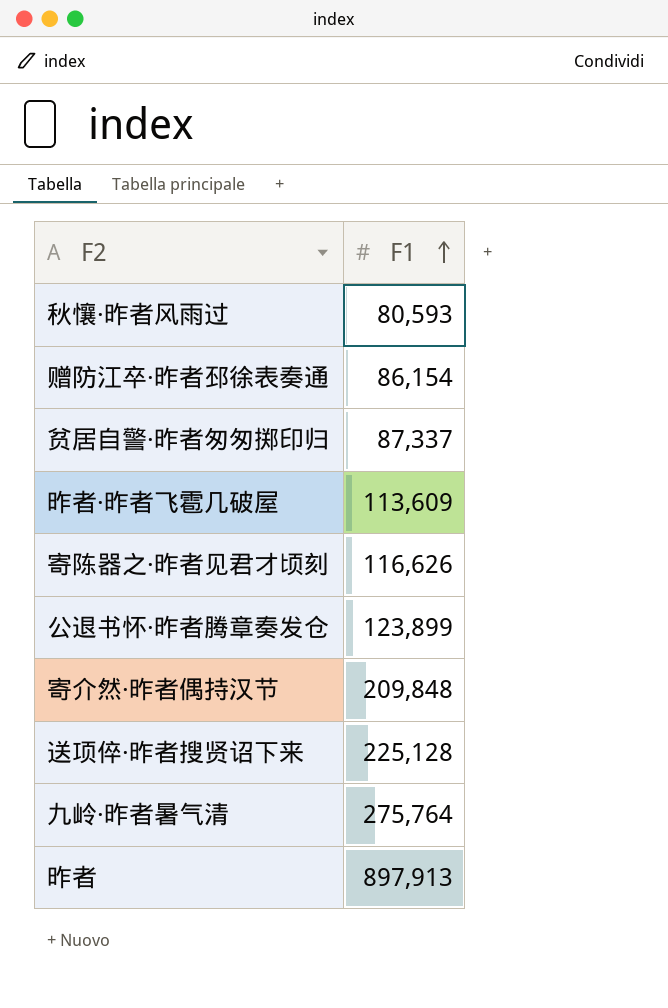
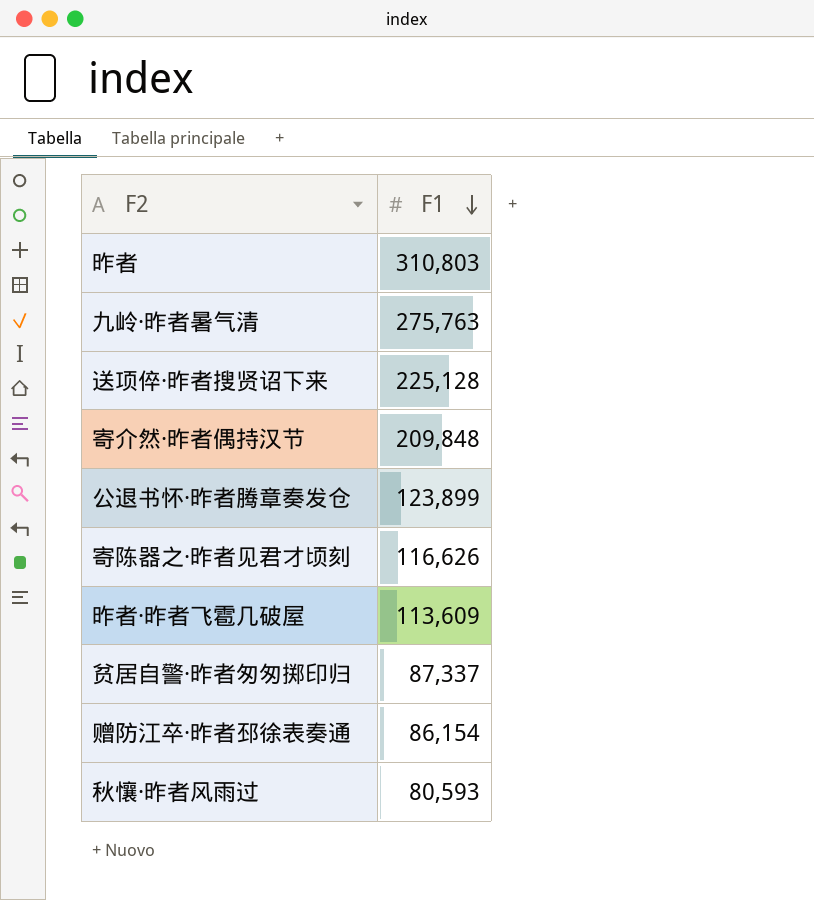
row order: F1 ascending -> F1 descending
昨者 | F1: 897,913 -> 310,803
九岭·昨者暑气清 | F1: 275,764 -> 275,763

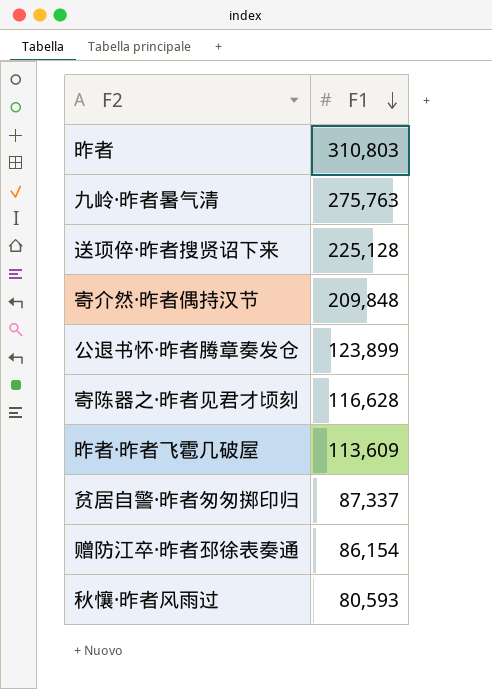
寄陈器之·昨者见君才顷刻 | F1: 116,626 -> 116,628

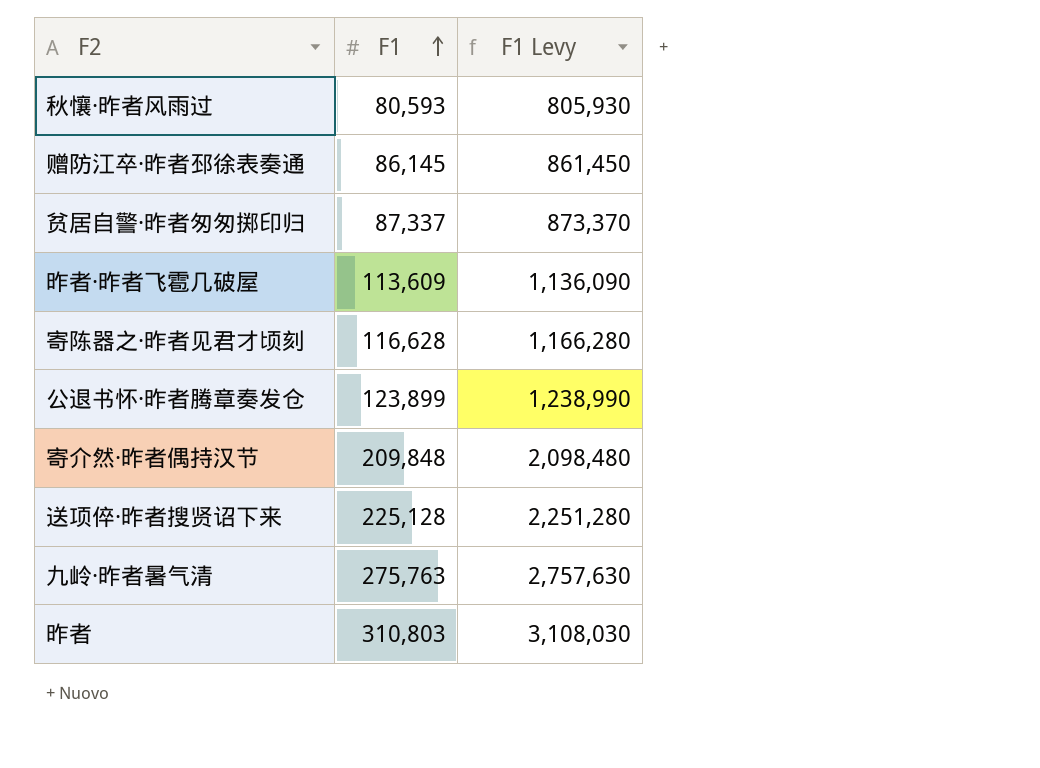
row order: F1 descending -> F1 ascending
column F1 Levy | formula: none -> [F1] * 10
赠防江卒·昨者邳徐表奏通 | F1: 86,154 -> 86,145

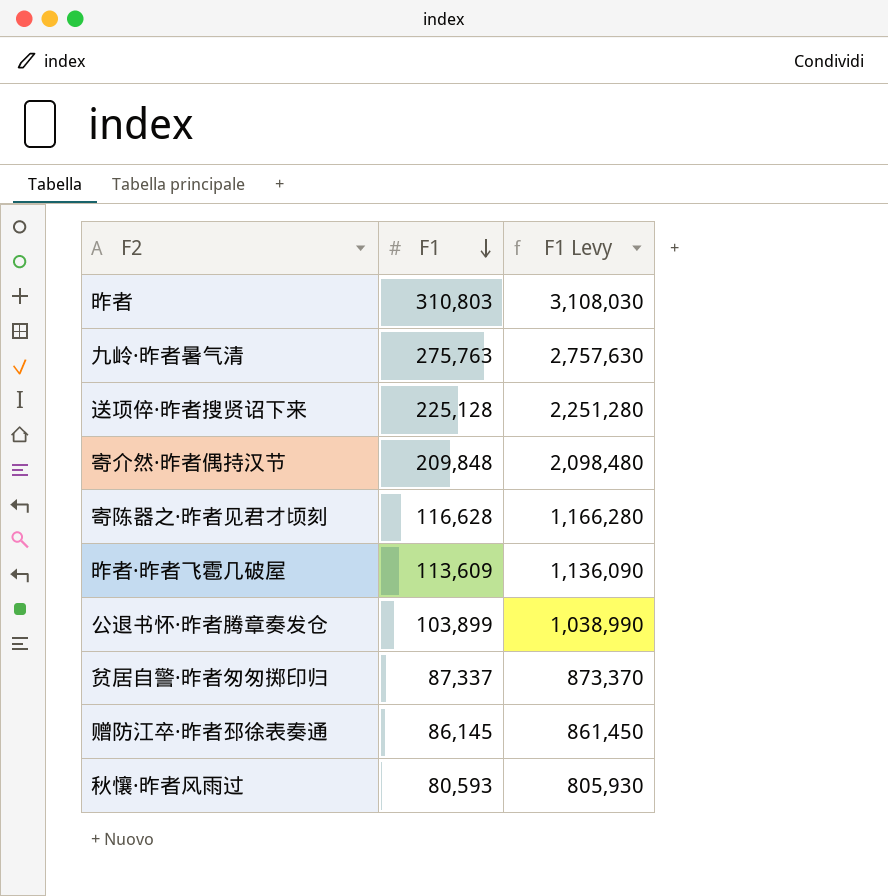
row order: F1 ascending -> F1 descending
公退书怀·昨者腾章奏发仓 | F1: 123,899 -> 103,899
公退书怀·昨者腾章奏发仓 | F1 Levy: 1,238,990 -> 1,038,990

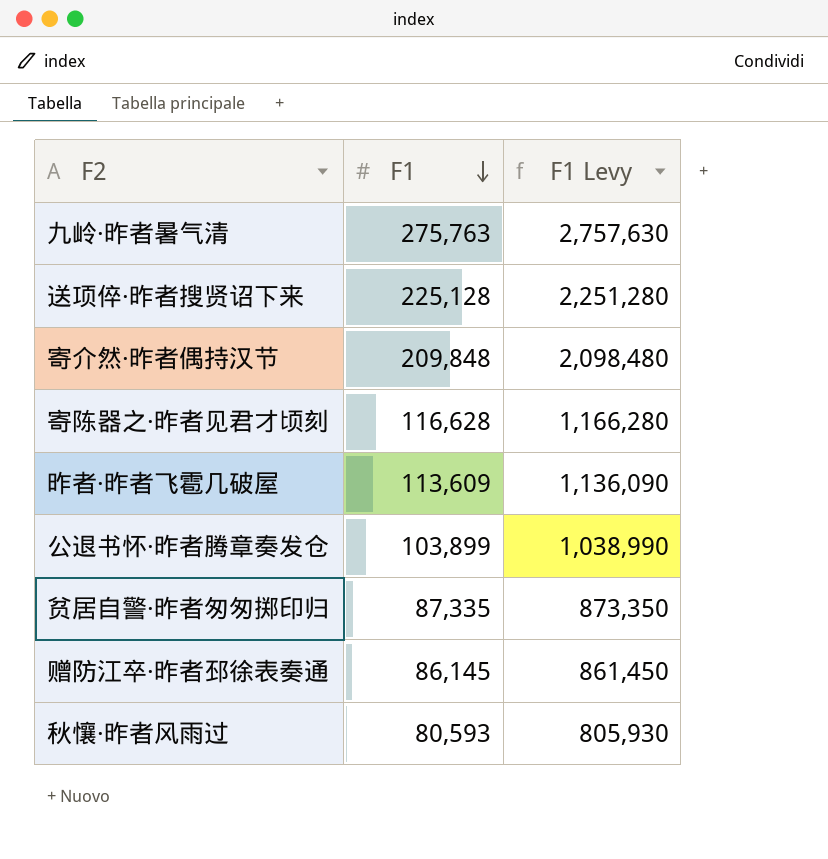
row 昨者: 310,803 | 3,108,030 -> none
贫居自警·昨者匆匆掷印归 | F1: 87,337 -> 87,335
贫居自警·昨者匆匆掷印归 | F1 Levy: 873,370 -> 873,350

